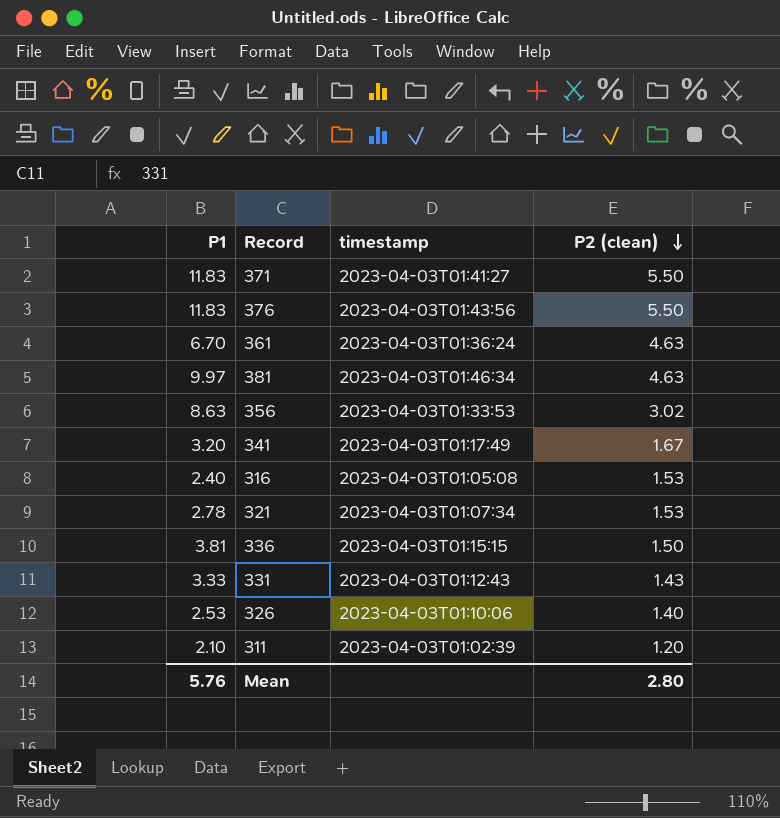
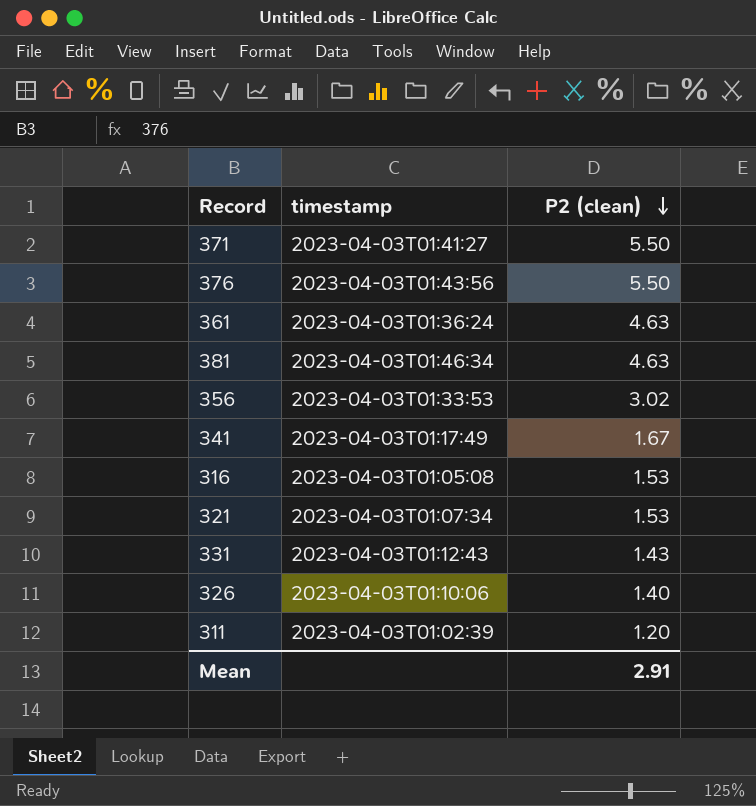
column P1 | position: 1 -> none
row 336: 3.81 | 2023-04-03T01:15:15 | 1.50 -> none
Mean | P2 (clean): 2.80 -> 2.91

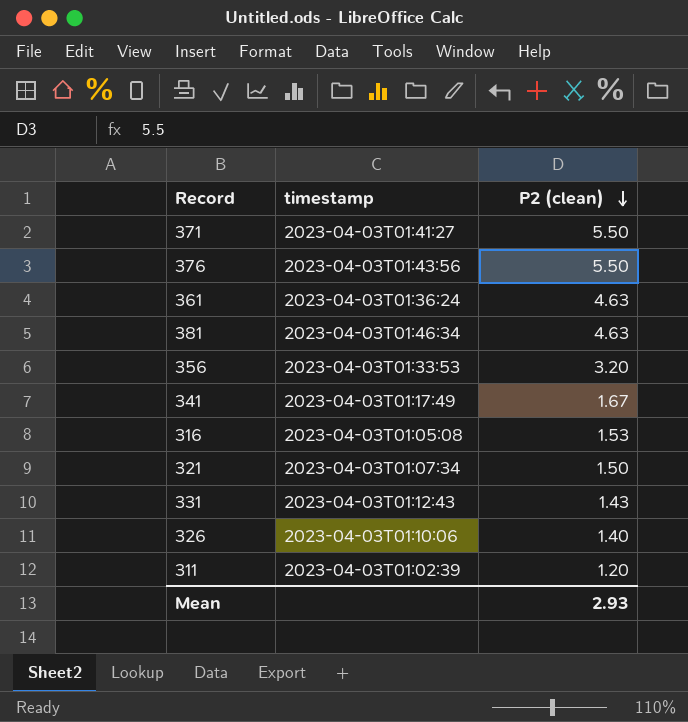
356 | P2 (clean): 3.02 -> 3.20
321 | P2 (clean): 1.53 -> 1.50
Mean | P2 (clean): 2.91 -> 2.93

